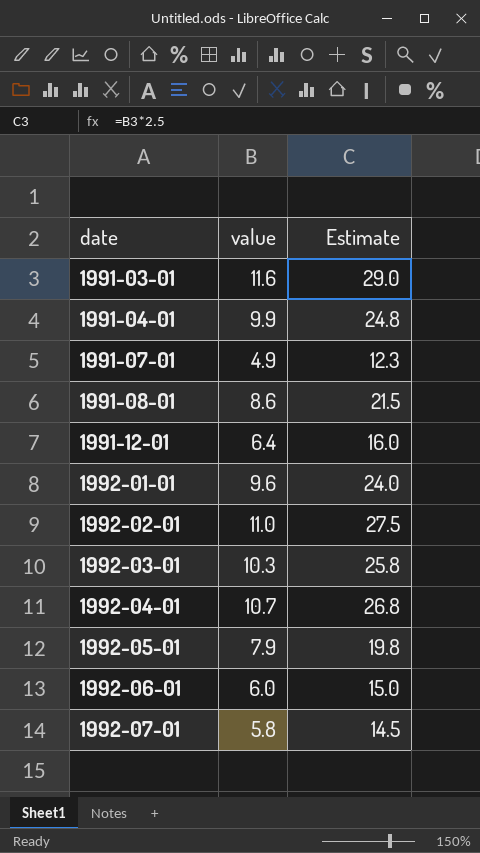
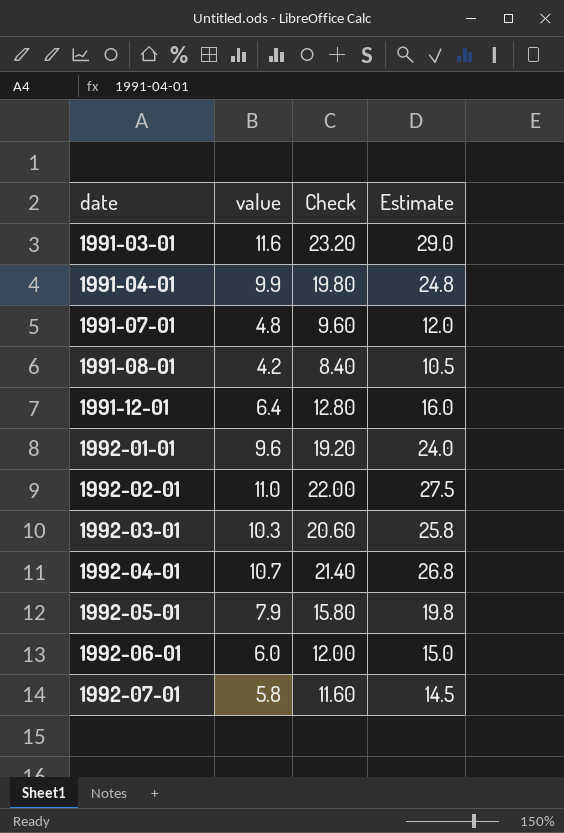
column Check | formula: none -> [value] * 2
1991-07-01 | value: 4.9 -> 4.8
1991-07-01 | Estimate: 12.3 -> 12.0
1991-08-01 | value: 8.6 -> 4.2
1991-08-01 | Estimate: 21.5 -> 10.5

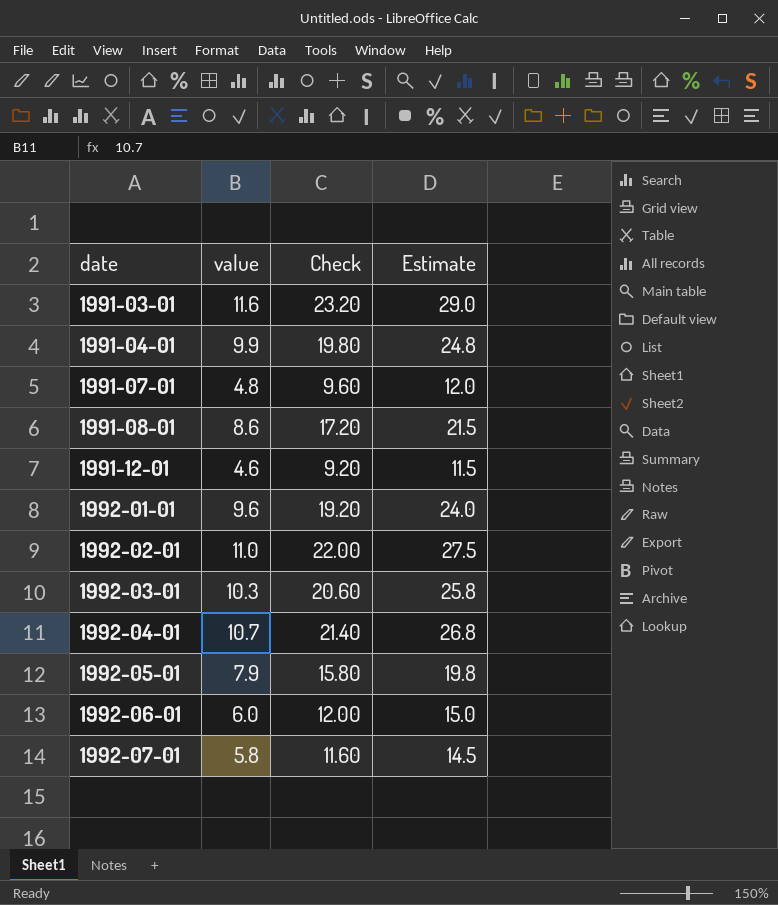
1991-08-01 | value: 4.2 -> 8.6
1991-08-01 | Check: 8.40 -> 17.20
1991-08-01 | Estimate: 10.5 -> 21.5
1991-12-01 | value: 6.4 -> 4.6
1991-12-01 | Check: 12.80 -> 9.20
1991-12-01 | Estimate: 16.0 -> 11.5

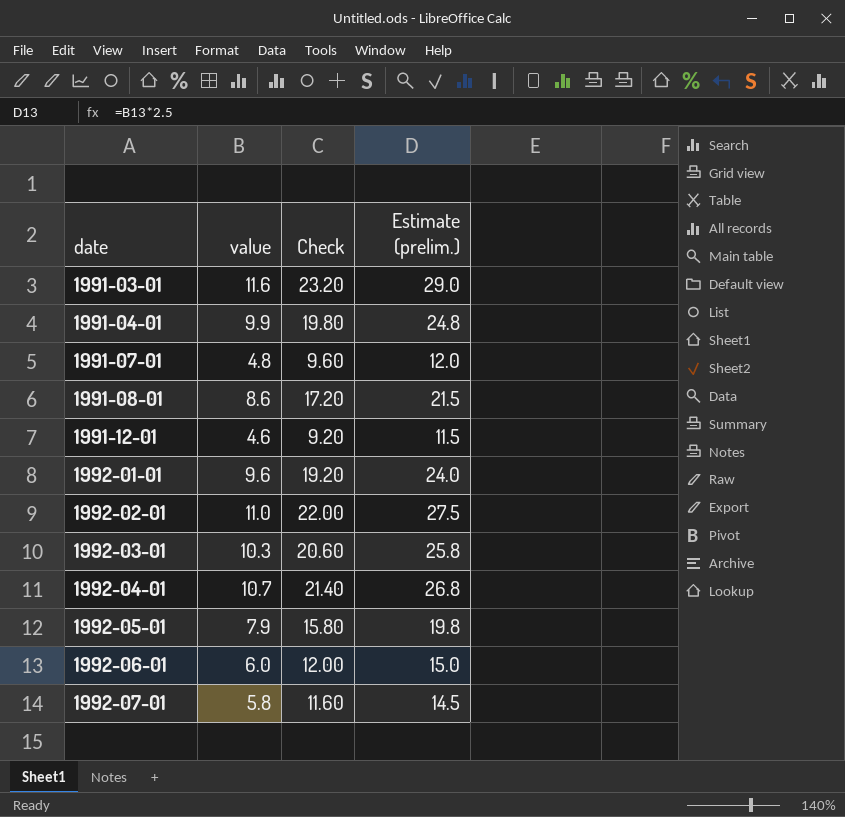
column name: Estimate -> Estimate (prelim.)

